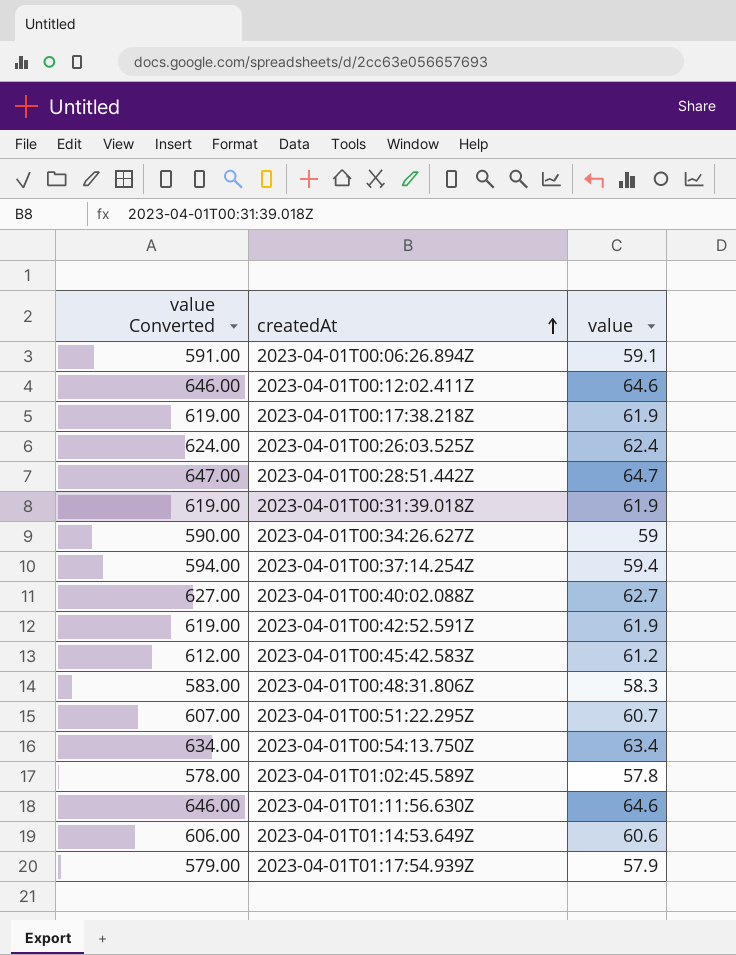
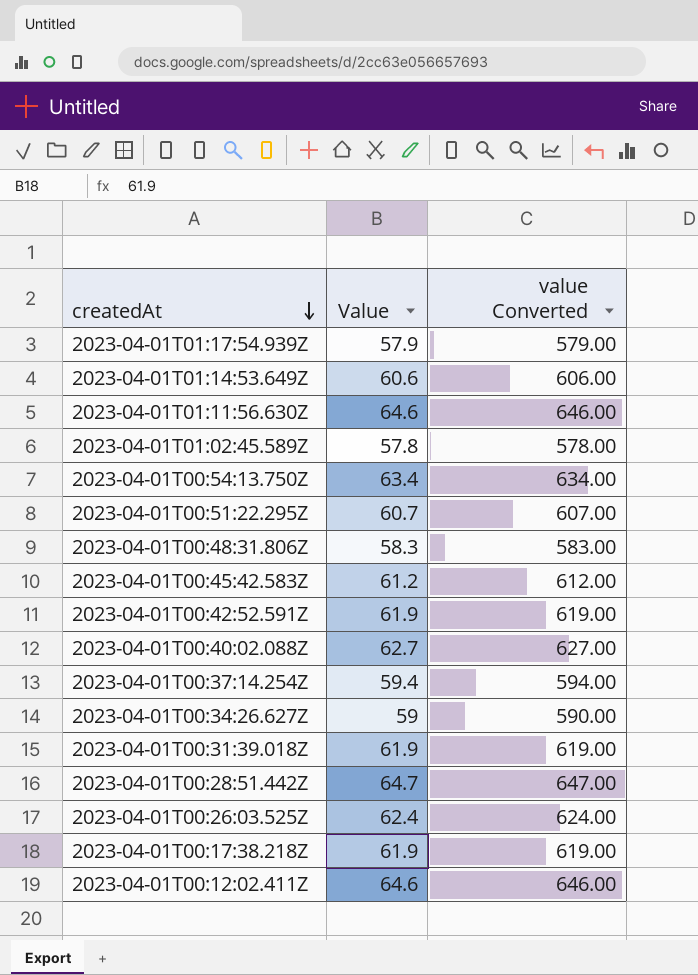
row order: createdAt ascending -> createdAt descending
column name: value -> Value
column value Converted | position: 1 -> 3
row 2023-04-01T00:06:26.894Z: 591.00 | 59.1 -> none

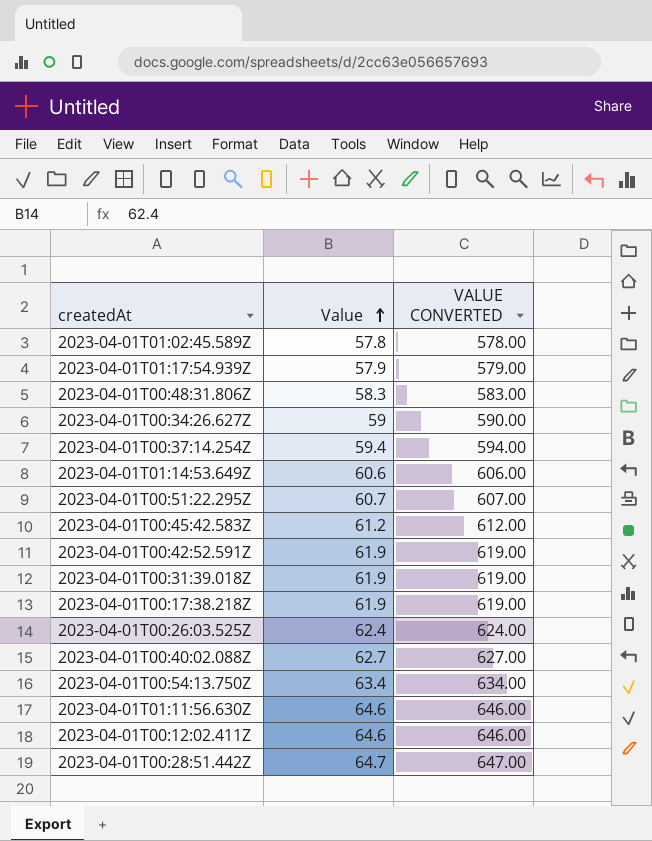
row order: createdAt descending -> Value ascending
column name: value Converted -> VALUE CONVERTED

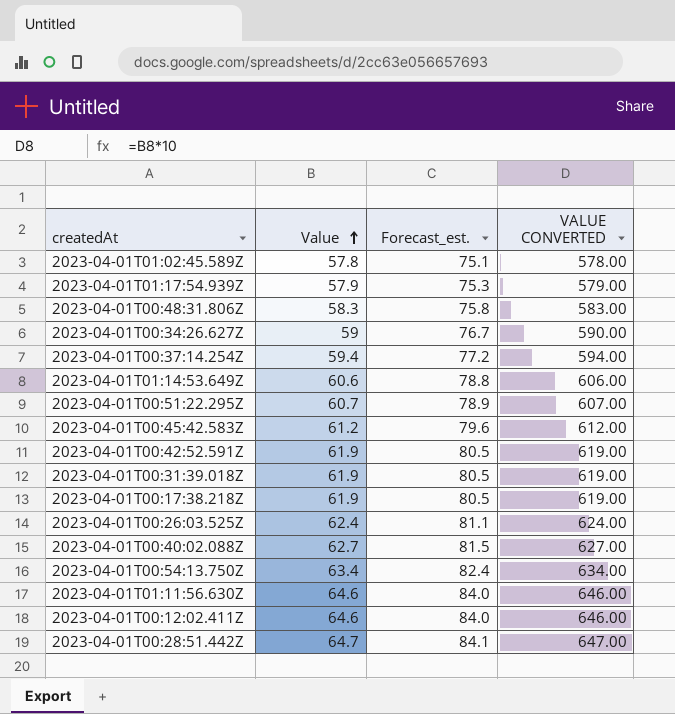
column Forecast_est. | formula: none -> [Value] * 1.3

